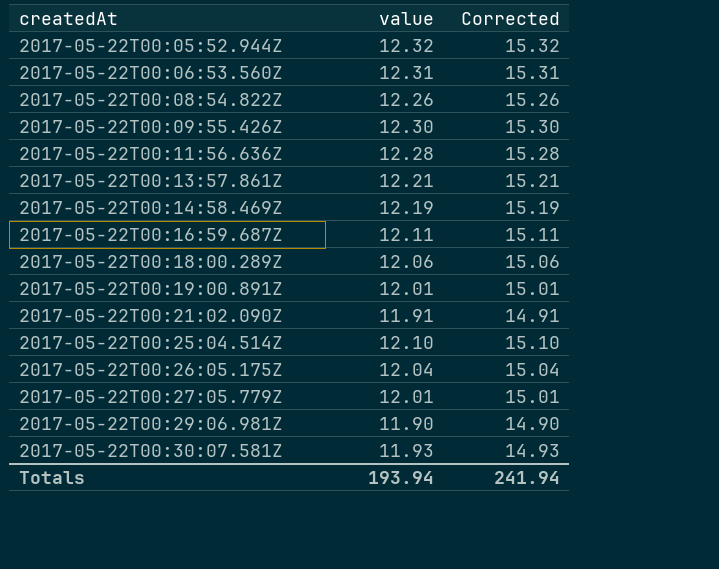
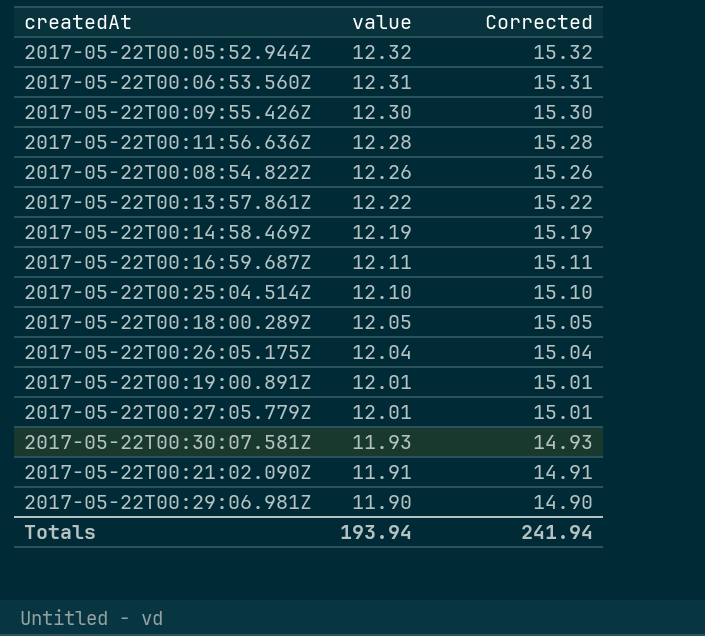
row order: createdAt ascending -> value descending
2017-05-22T00:13:57.861Z | value: 12.21 -> 12.22
2017-05-22T00:13:57.861Z | Corrected: 15.21 -> 15.22
2017-05-22T00:18:00.289Z | value: 12.06 -> 12.05
2017-05-22T00:18:00.289Z | Corrected: 15.06 -> 15.05

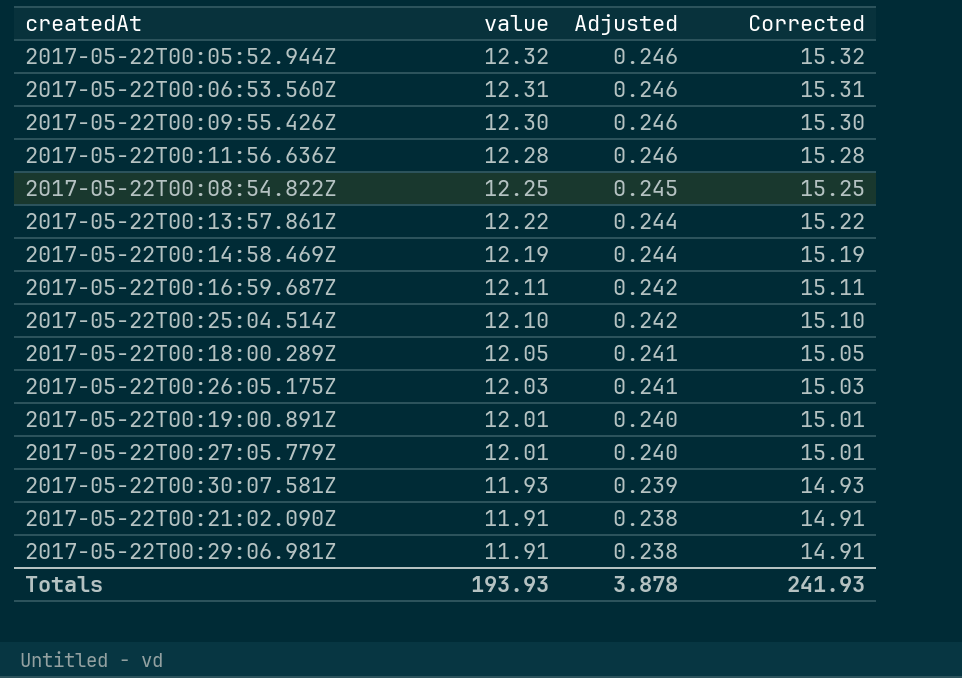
column Adjusted | formula: none -> [value] * 0.02
2017-05-22T00:08:54.822Z | value: 12.26 -> 12.25
2017-05-22T00:08:54.822Z | Corrected: 15.26 -> 15.25
2017-05-22T00:26:05.175Z | value: 12.04 -> 12.03
2017-05-22T00:26:05.175Z | Corrected: 15.04 -> 15.03
2017-05-22T00:29:06.981Z | value: 11.90 -> 11.91
2017-05-22T00:29:06.981Z | Corrected: 14.90 -> 14.91
Totals | value: 193.94 -> 193.93
Totals | Corrected: 241.94 -> 241.93

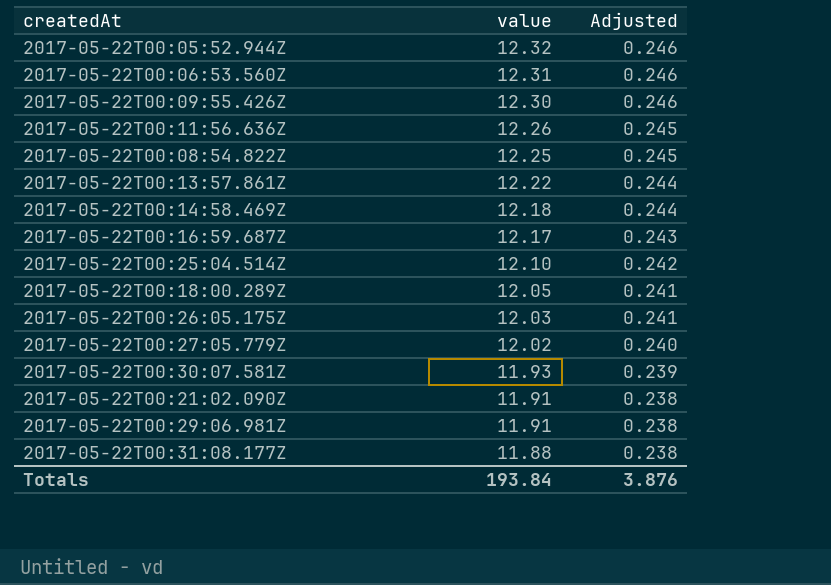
column Corrected | formula: [value] + 3 -> none
row 2017-05-22T00:19:00.891Z: 12.01 | 0.240 | 15.01 -> none
2017-05-22T00:11:56.636Z | value: 12.28 -> 12.26
2017-05-22T00:11:56.636Z | Adjusted: 0.246 -> 0.245
2017-05-22T00:14:58.469Z | value: 12.19 -> 12.18
2017-05-22T00:16:59.687Z | value: 12.11 -> 12.17
2017-05-22T00:16:59.687Z | Adjusted: 0.242 -> 0.243
2017-05-22T00:27:05.779Z | value: 12.01 -> 12.02
row 2017-05-22T00:31:08.177Z: none -> 11.88 | 0.238
Totals | value: 193.93 -> 193.84
Totals | Adjusted: 3.878 -> 3.876

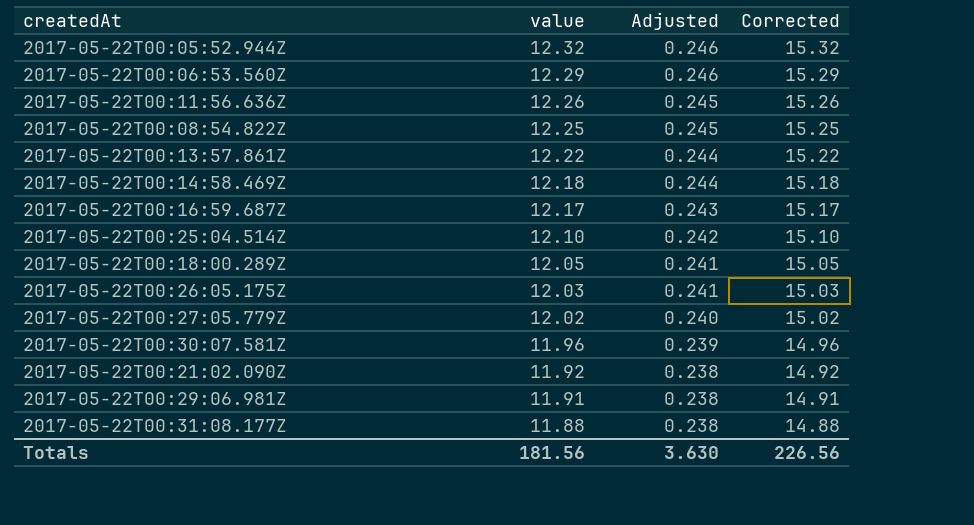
column Corrected | formula: none -> [value] + 3
row 2017-05-22T00:09:55.426Z: 12.30 | 0.246 -> none
2017-05-22T00:06:53.560Z | value: 12.31 -> 12.29
2017-05-22T00:30:07.581Z | value: 11.93 -> 11.96
2017-05-22T00:21:02.090Z | value: 11.91 -> 11.92
Totals | value: 193.84 -> 181.56
Totals | Adjusted: 3.876 -> 3.630

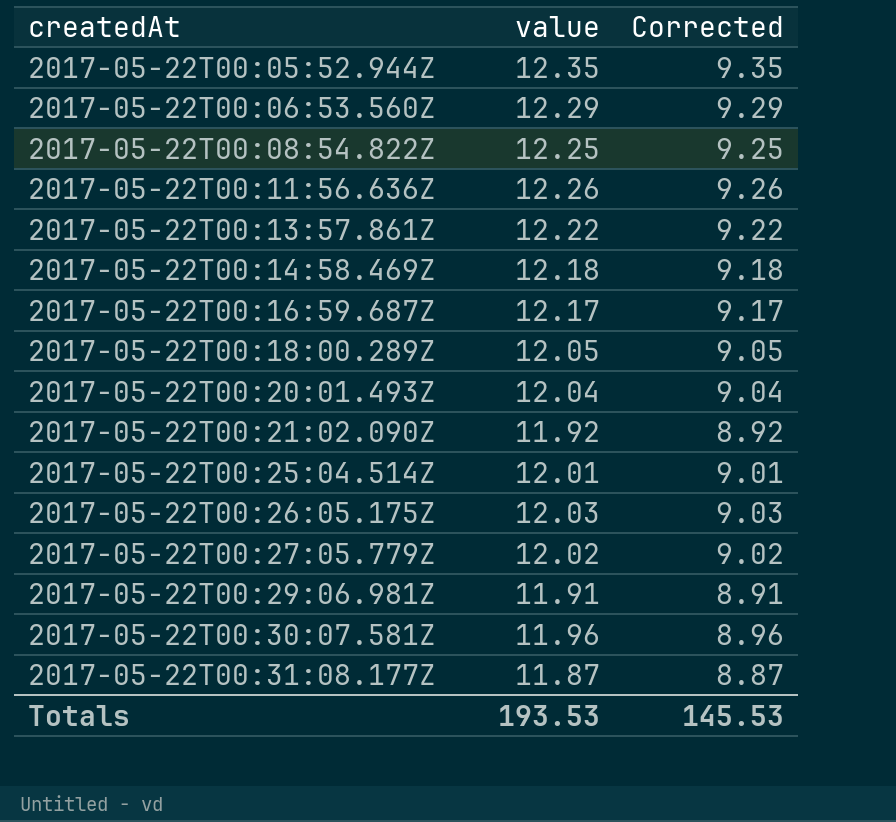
row order: value descending -> createdAt ascending
column Adjusted | formula: [value] * 0.02 -> none
column Corrected | formula: [value] + 3 -> [value] - 3
2017-05-22T00:05:52.944Z | value: 12.32 -> 12.35
row 2017-05-22T00:20:01.493Z: none -> 12.04 | 9.04
2017-05-22T00:25:04.514Z | value: 12.10 -> 12.01
2017-05-22T00:31:08.177Z | value: 11.88 -> 11.87
Totals | value: 181.56 -> 193.53
Totals | Corrected: 226.56 -> 145.53

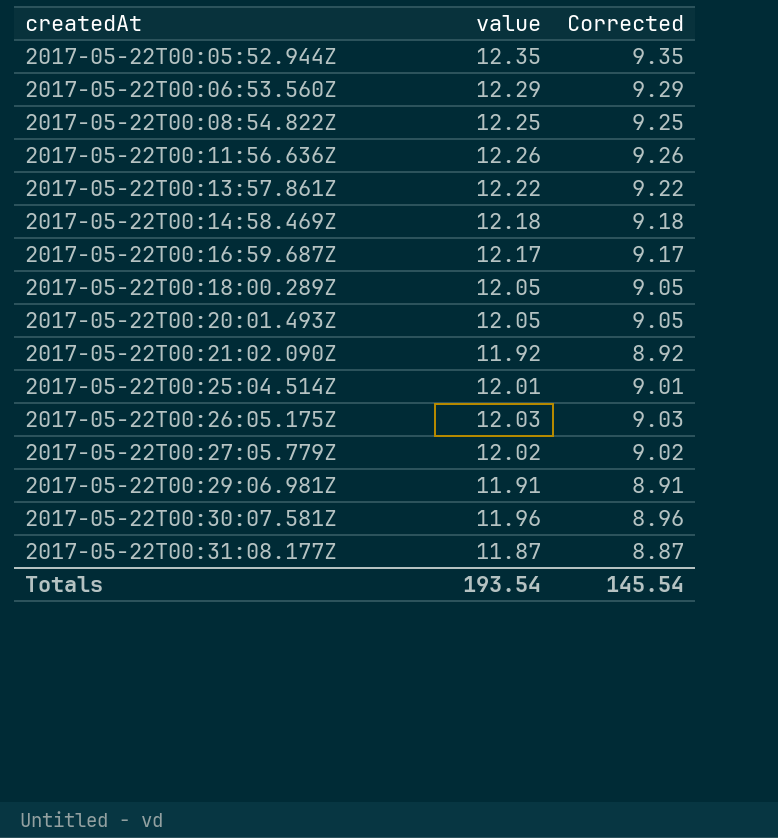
2017-05-22T00:20:01.493Z | value: 12.04 -> 12.05
2017-05-22T00:20:01.493Z | Corrected: 9.04 -> 9.05
Totals | value: 193.53 -> 193.54
Totals | Corrected: 145.53 -> 145.54

